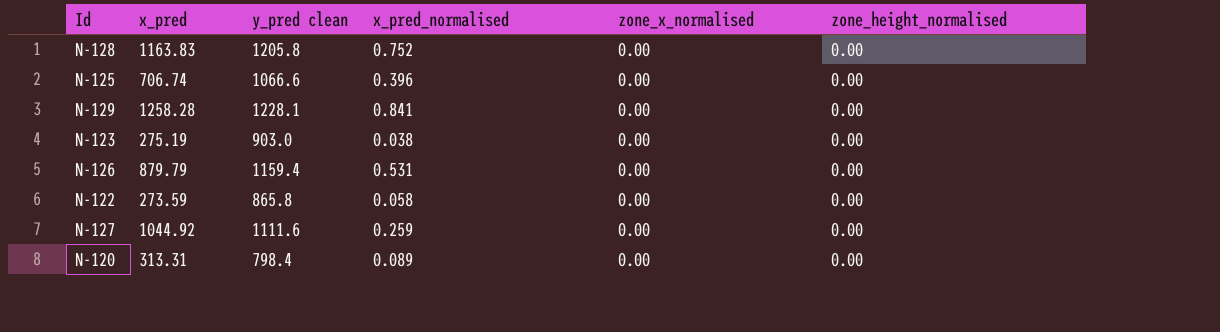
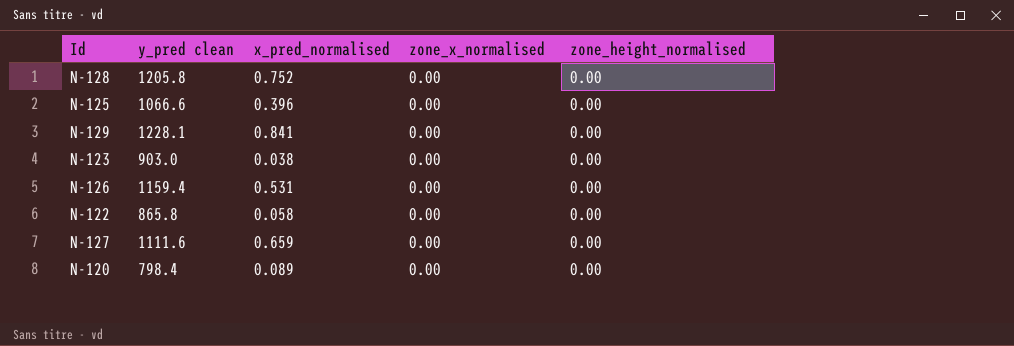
column x_pred | position: 2 -> none
N-127 | x_pred_normalised: 0.259 -> 0.659

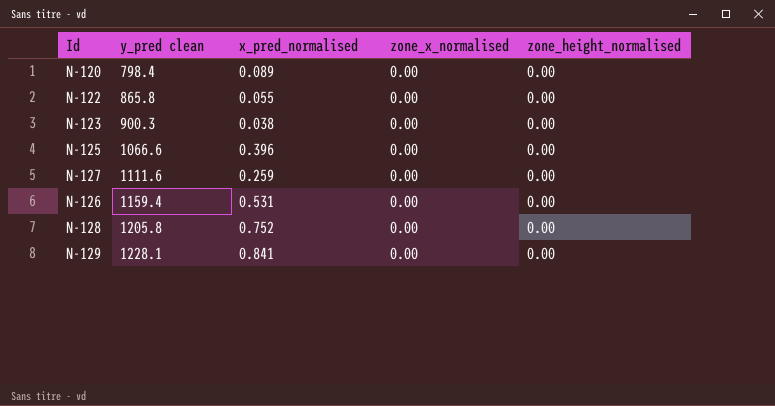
row order: none -> y_pred clean ascending
N-122 | x_pred_normalised: 0.058 -> 0.055
N-123 | y_pred clean: 903.0 -> 900.3
N-127 | x_pred_normalised: 0.659 -> 0.259

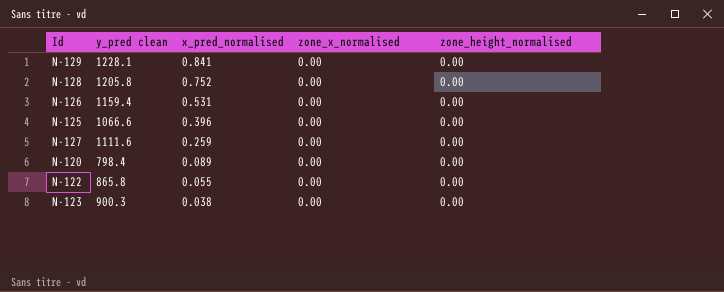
row order: y_pred clean ascending -> x_pred_normalised descending

